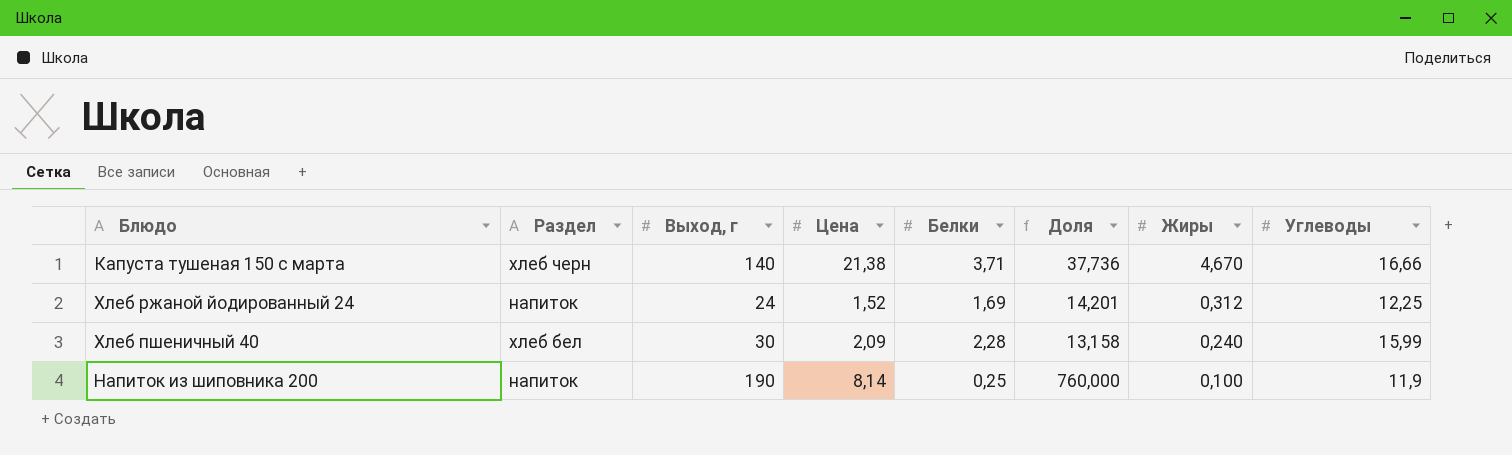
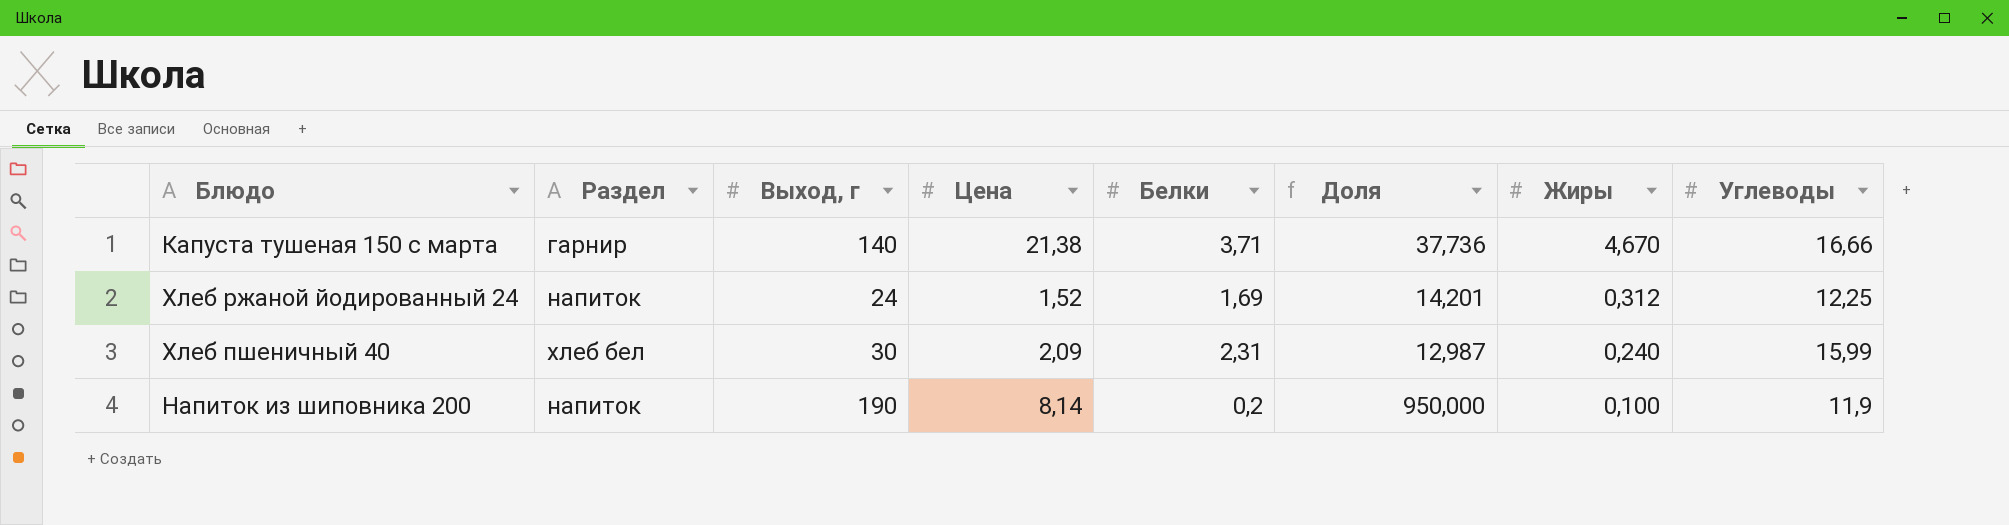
Капуста тушеная 150 с марта | Раздел: хлеб черн -> гарнир
Хлеб пшеничный 40 | Белки: 2,28 -> 2,31
Хлеб пшеничный 40 | Доля: 13,158 -> 12,987
Напиток из шиповника 200 | Белки: 0,25 -> 0,2
Напиток из шиповника 200 | Доля: 760,000 -> 950,000

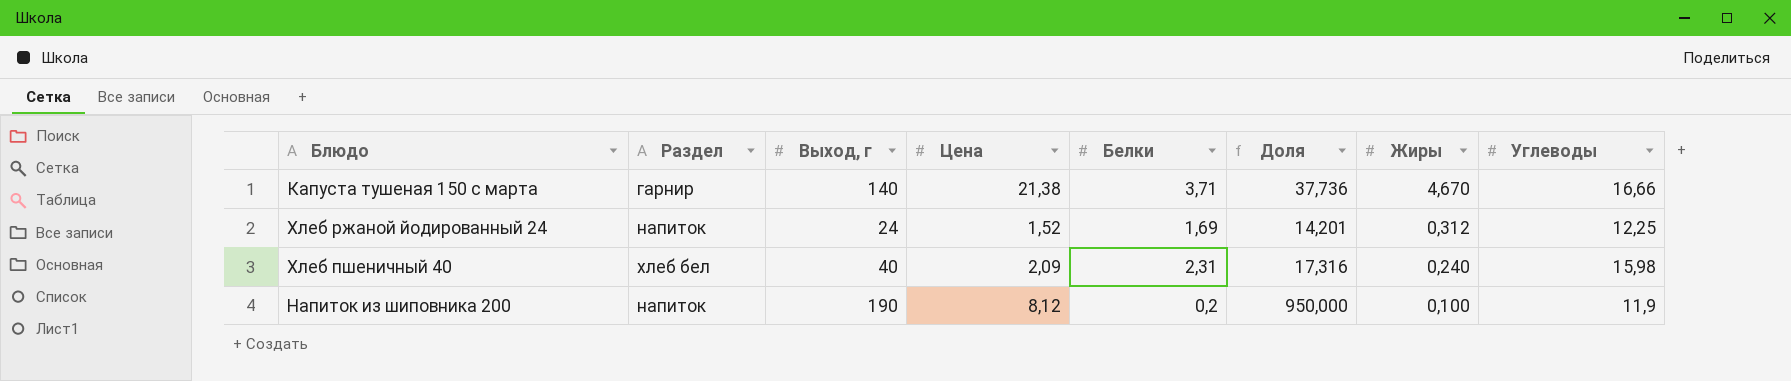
Хлеб пшеничный 40 | Выход, г: 30 -> 40
Хлеб пшеничный 40 | Доля: 12,987 -> 17,316
Хлеб пшеничный 40 | Углеводы: 15,99 -> 15,98
Напиток из шиповника 200 | Цена: 8,14 -> 8,12

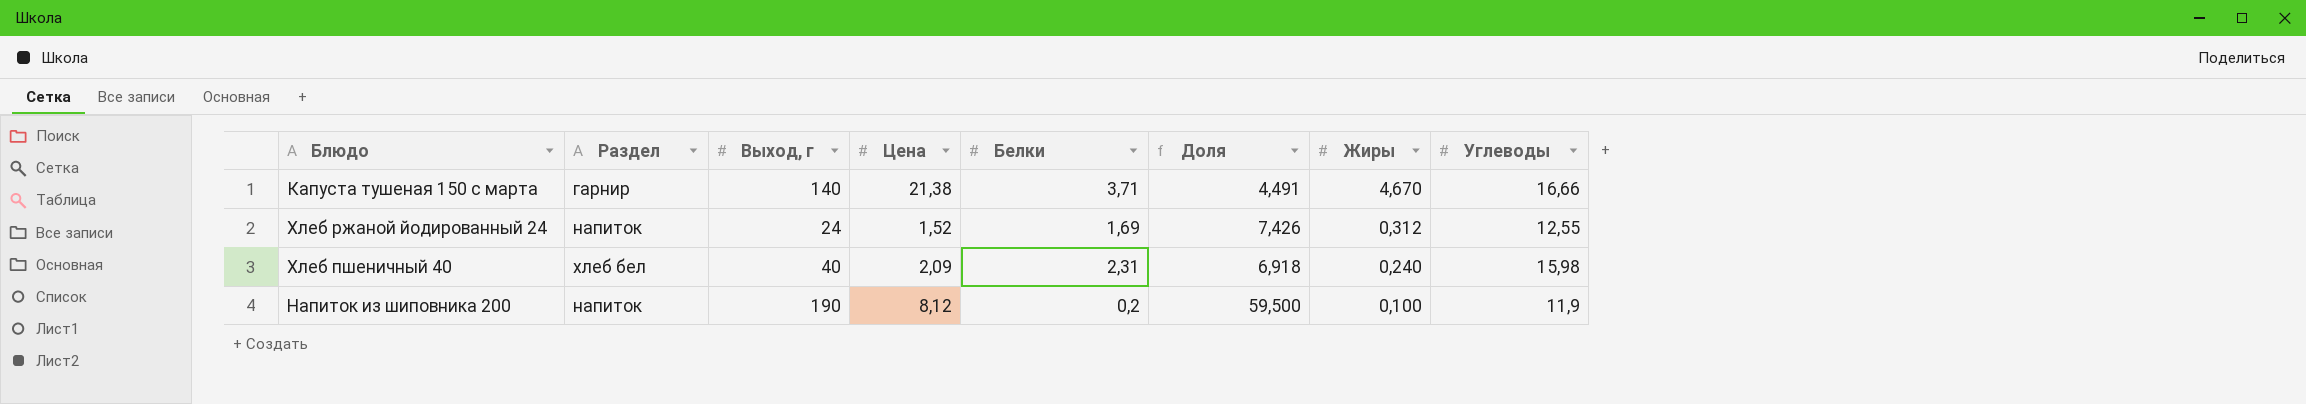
column Доля | formula: [Выход, г] / [Белки] -> [Углеводы] / [Белки]
Хлеб ржаной йодированный 24 | Углеводы: 12,25 -> 12,55

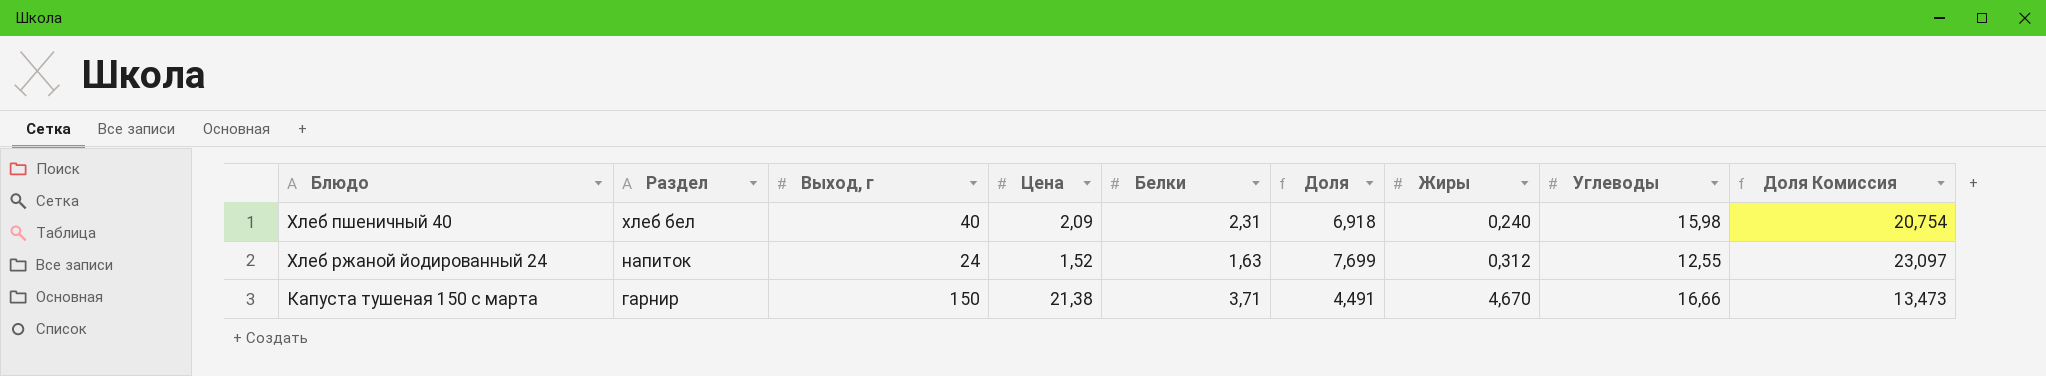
row order: Жиры descending -> Раздел descending
column Доля Комиссия | formula: none -> [Доля] * 3
row Напиток из шиповника 200: напиток | 190 | 8,12 | 0,2 | 59,500 | 0,100 | 11,9 -> none
Хлеб ржаной йодированный 24 | Белки: 1,69 -> 1,63
Хлеб ржаной йодированный 24 | Доля: 7,426 -> 7,699
Капуста тушеная 150 с марта | Выход, г: 140 -> 150

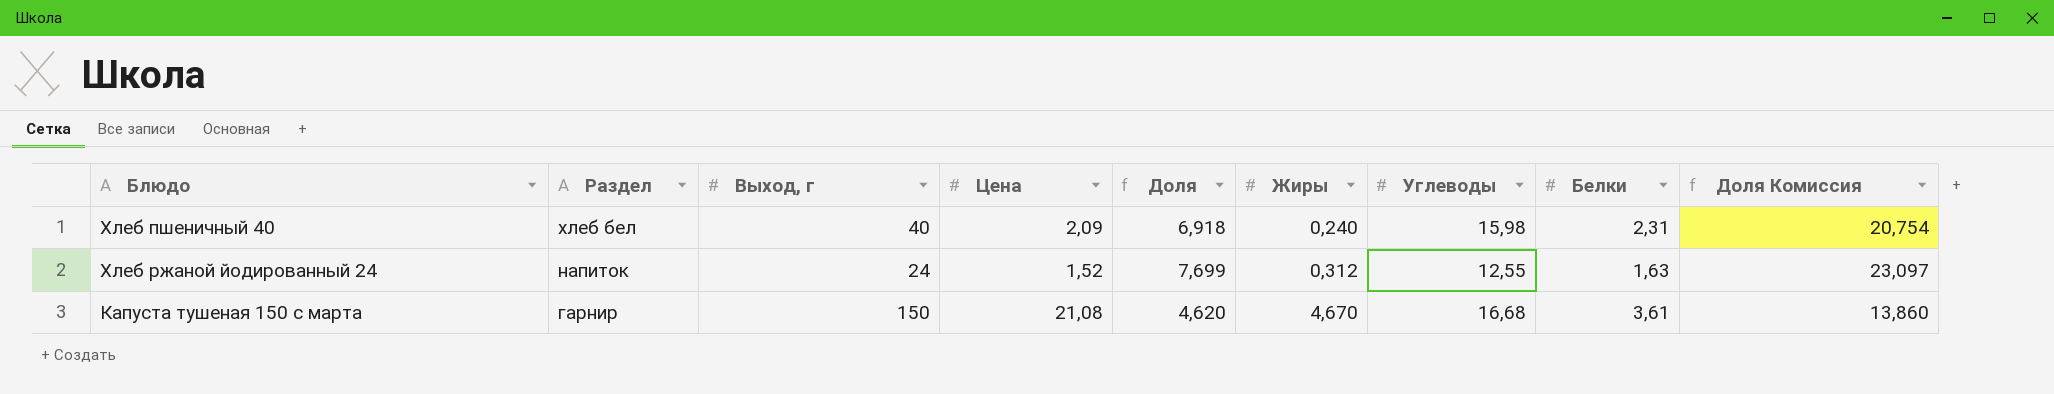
column Белки | position: 5 -> 8
Капуста тушеная 150 с марта | Цена: 21,38 -> 21,08
Капуста тушеная 150 с марта | Доля: 4,491 -> 4,620
Капуста тушеная 150 с марта | Углеводы: 16,66 -> 16,68
Капуста тушеная 150 с марта | Белки: 3,71 -> 3,61
Капуста тушеная 150 с марта | Доля Комиссия: 13,473 -> 13,860

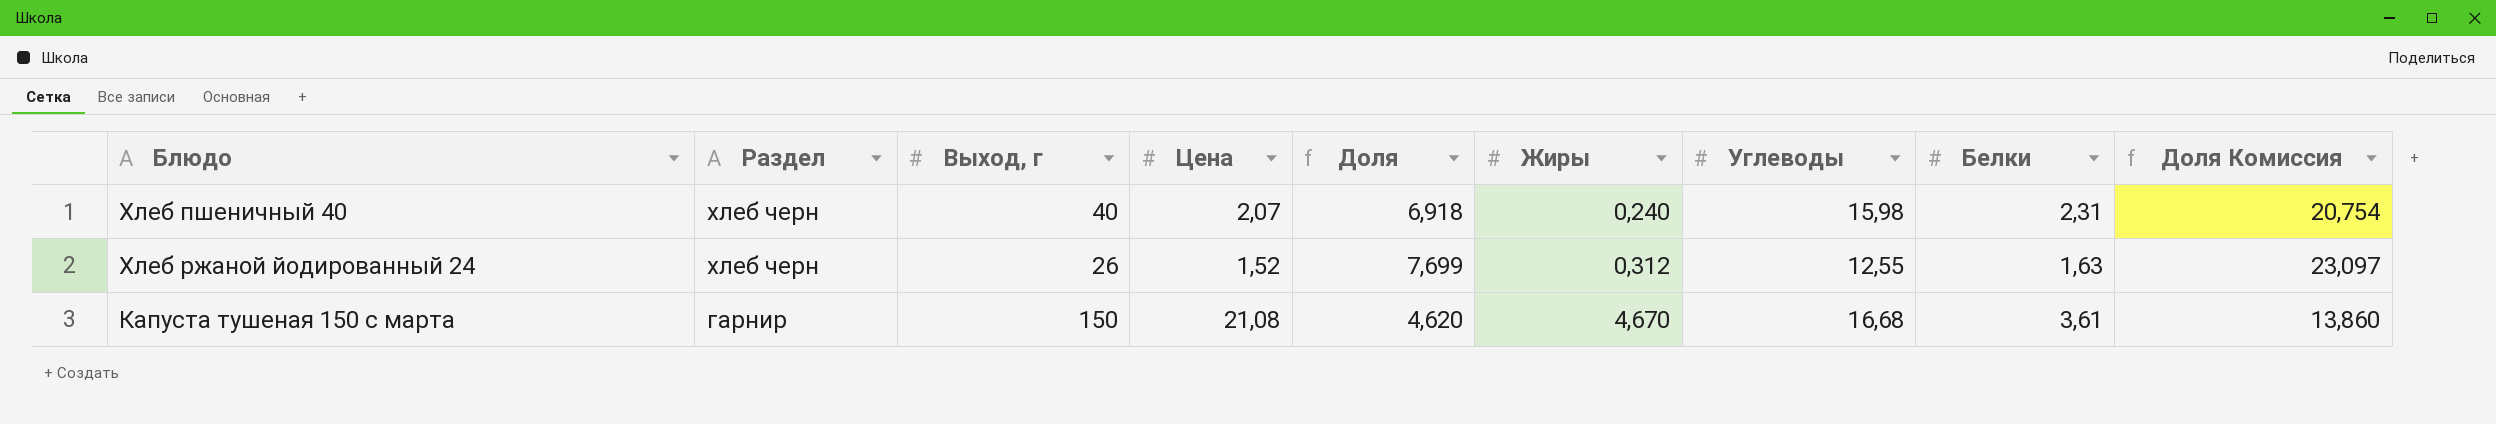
Хлеб пшеничный 40 | Раздел: хлеб бел -> хлеб черн
Хлеб пшеничный 40 | Цена: 2,09 -> 2,07
Хлеб ржаной йодированный 24 | Раздел: напиток -> хлеб черн
Хлеб ржаной йодированный 24 | Выход, г: 24 -> 26

